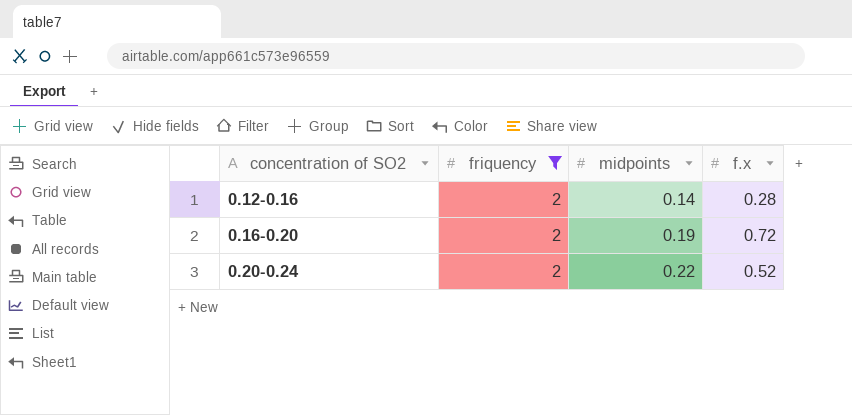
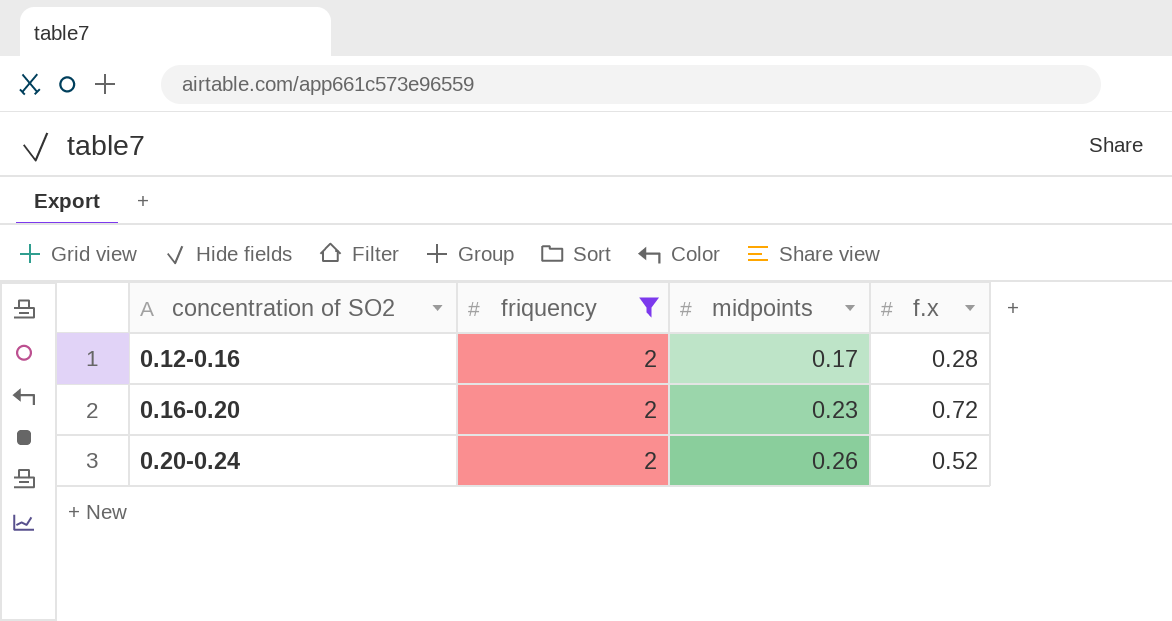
0.12-0.16 | midpoints: 0.14 -> 0.17
0.16-0.20 | midpoints: 0.19 -> 0.23
0.20-0.24 | midpoints: 0.22 -> 0.26

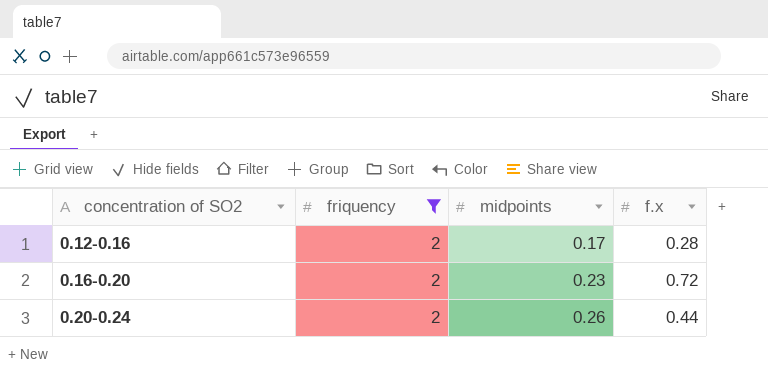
0.20-0.24 | f.x: 0.52 -> 0.44

